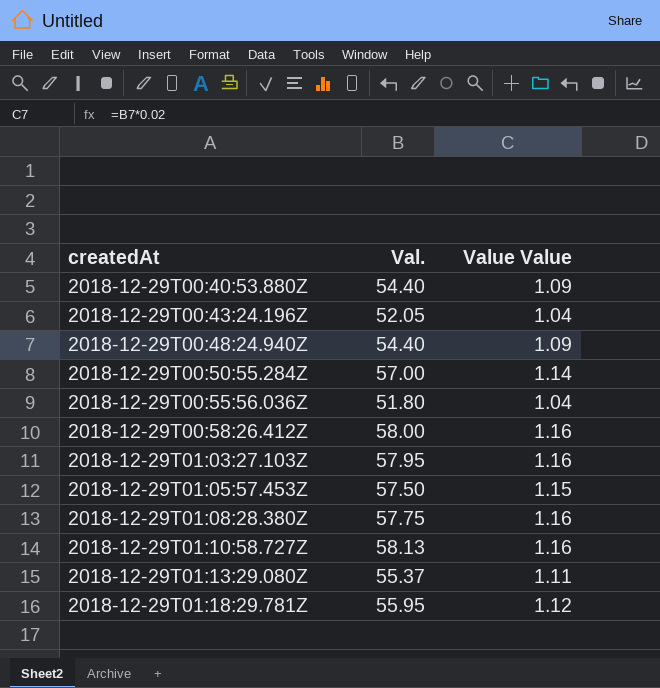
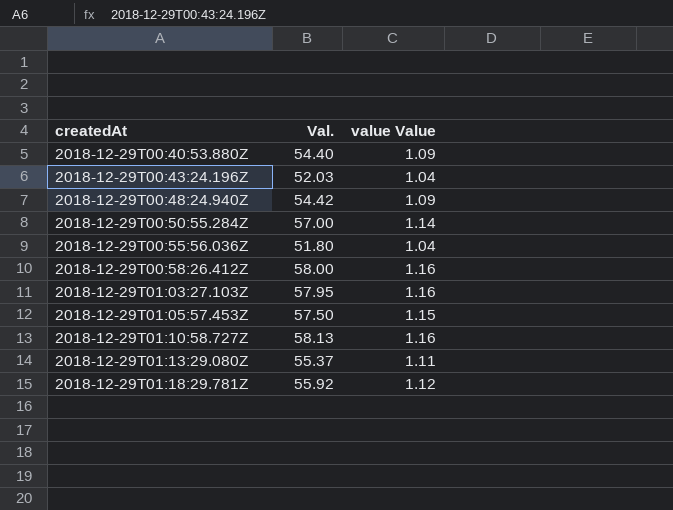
column name: Value Value -> value Value
row 2018-12-29T01:08:28.380Z: 57.75 | 1.16 -> none
2018-12-29T00:43:24.196Z | Val.: 52.05 -> 52.03
2018-12-29T00:48:24.940Z | Val.: 54.40 -> 54.42
2018-12-29T01:18:29.781Z | Val.: 55.95 -> 55.92

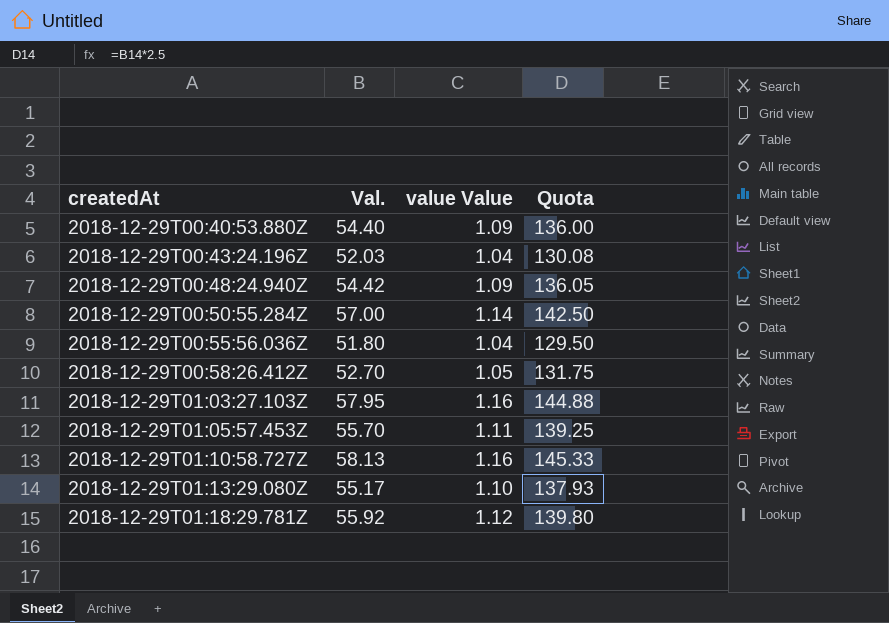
column Quota | formula: none -> [Val.] * 2.5
2018-12-29T00:58:26.412Z | Val.: 58.00 -> 52.70
2018-12-29T00:58:26.412Z | value Value: 1.16 -> 1.05
2018-12-29T01:05:57.453Z | Val.: 57.50 -> 55.70
2018-12-29T01:05:57.453Z | value Value: 1.15 -> 1.11
2018-12-29T01:13:29.080Z | Val.: 55.37 -> 55.17
2018-12-29T01:13:29.080Z | value Value: 1.11 -> 1.10

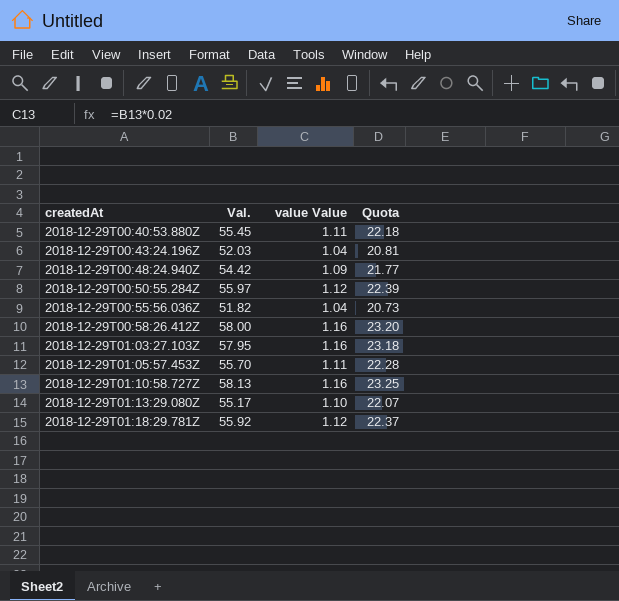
column Quota | formula: [Val.] * 2.5 -> [Val.] * 0.4
2018-12-29T00:40:53.880Z | Val.: 54.40 -> 55.45
2018-12-29T00:40:53.880Z | value Value: 1.09 -> 1.11
2018-12-29T00:50:55.284Z | Val.: 57.00 -> 55.97
2018-12-29T00:50:55.284Z | value Value: 1.14 -> 1.12
2018-12-29T00:55:56.036Z | Val.: 51.80 -> 51.82
2018-12-29T00:58:26.412Z | Val.: 52.70 -> 58.00
2018-12-29T00:58:26.412Z | value Value: 1.05 -> 1.16

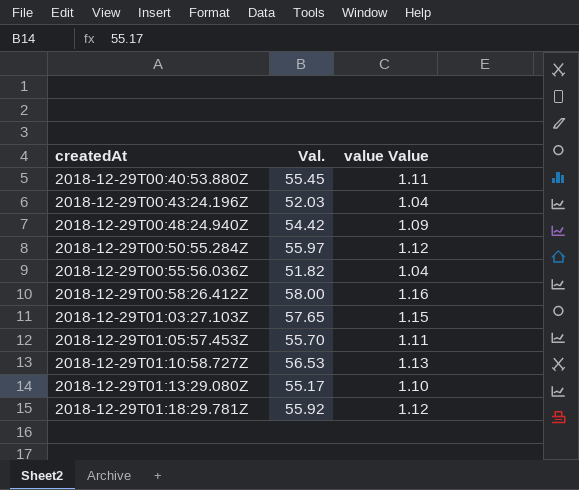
column Quota | formula: [Val.] * 0.4 -> none
2018-12-29T01:03:27.103Z | Val.: 57.95 -> 57.65
2018-12-29T01:03:27.103Z | value Value: 1.16 -> 1.15
2018-12-29T01:10:58.727Z | Val.: 58.13 -> 56.53
2018-12-29T01:10:58.727Z | value Value: 1.16 -> 1.13

